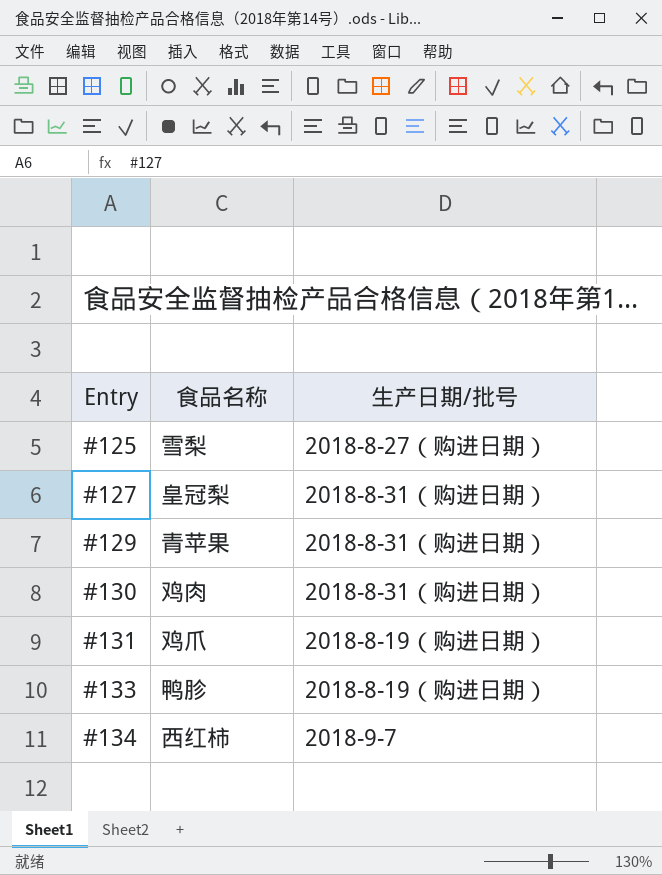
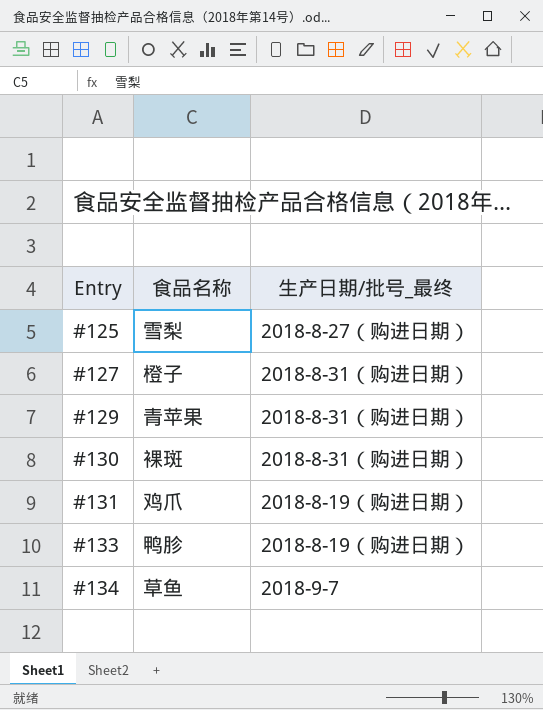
column name: 生产日期/批号 -> 生产日期/批号_最终
#127 | 食品名称: 皇冠梨 -> 橙子
#130 | 食品名称: 鸡肉 -> 裸斑
#134 | 食品名称: 西红柿 -> 草鱼

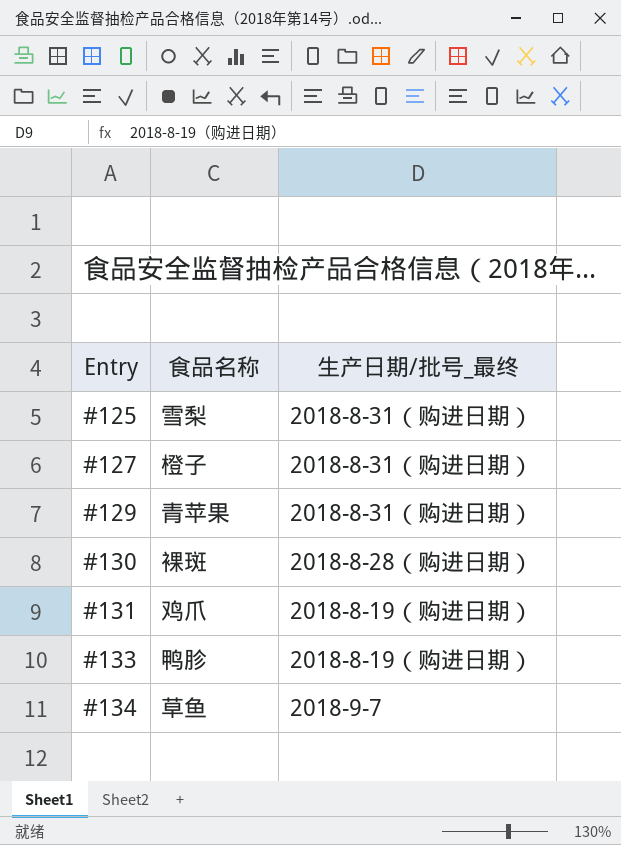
#125 | 生产日期/批号_最终: 2018-8-27（购进日期） -> 2018-8-31（购进日期）
#130 | 生产日期/批号_最终: 2018-8-31（购进日期） -> 2018-8-28（购进日期）

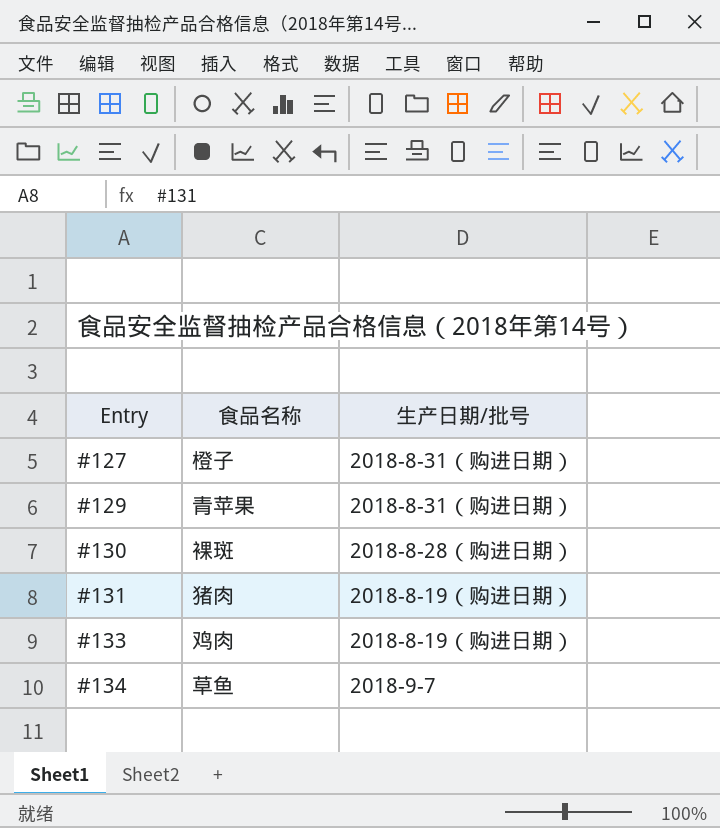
column name: 生产日期/批号_最终 -> 生产日期/批号
row #125: 雪梨 | 2018-8-31（购进日期） -> none
#131 | 食品名称: 鸡爪 -> 猪肉
#133 | 食品名称: 鸭胗 -> 鸡肉

